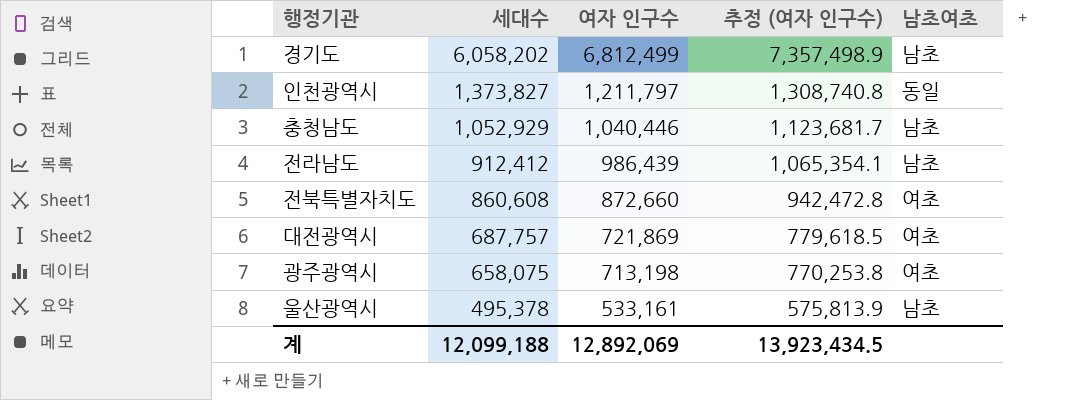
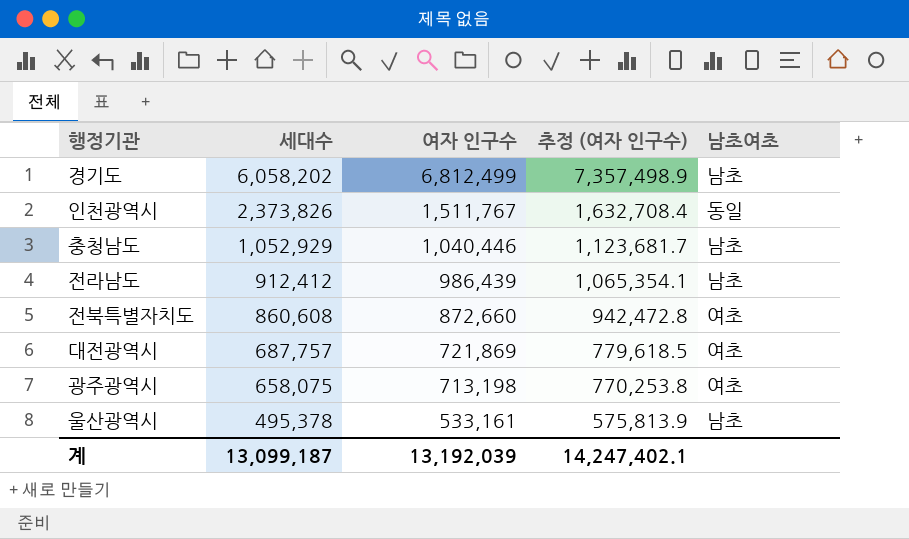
인천광역시 | 세대수: 1,373,827 -> 2,373,826
인천광역시 | 여자 인구수: 1,211,797 -> 1,511,767
인천광역시 | 추정 (여자 인구수): 1,308,740.8 -> 1,632,708.4
계 | 세대수: 12,099,188 -> 13,099,187
계 | 여자 인구수: 12,892,069 -> 13,192,039
계 | 추정 (여자 인구수): 13,923,434.5 -> 14,247,402.1

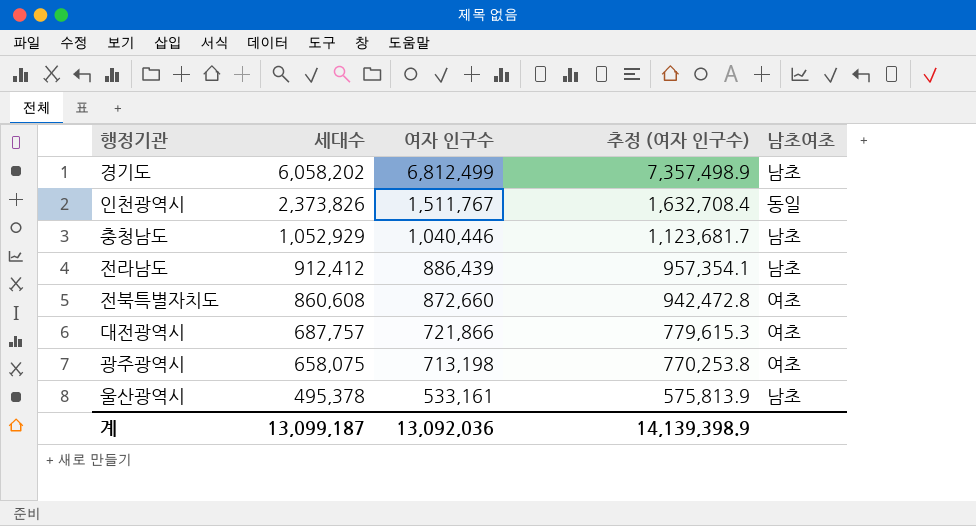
전라남도 | 여자 인구수: 986,439 -> 886,439
전라남도 | 추정 (여자 인구수): 1,065,354.1 -> 957,354.1
대전광역시 | 여자 인구수: 721,869 -> 721,866
대전광역시 | 추정 (여자 인구수): 779,618.5 -> 779,615.3
계 | 여자 인구수: 13,192,039 -> 13,092,036
계 | 추정 (여자 인구수): 14,247,402.1 -> 14,139,398.9

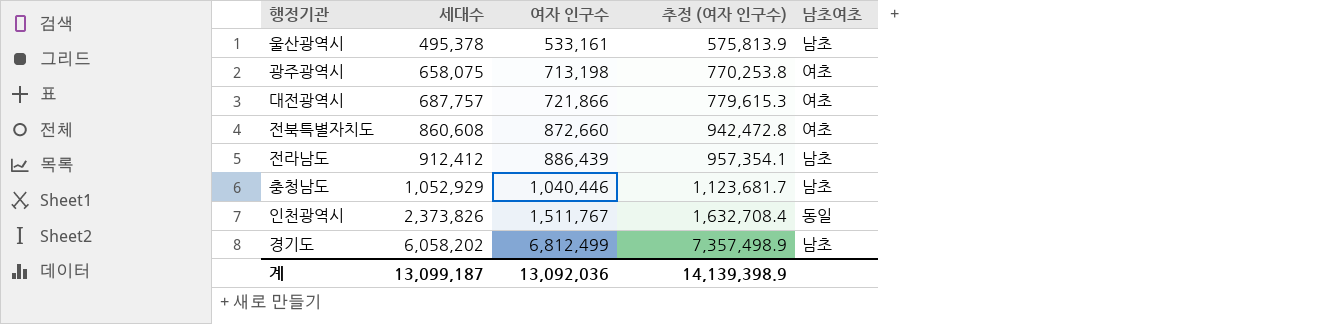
row order: 세대수 descending -> 세대수 ascending

